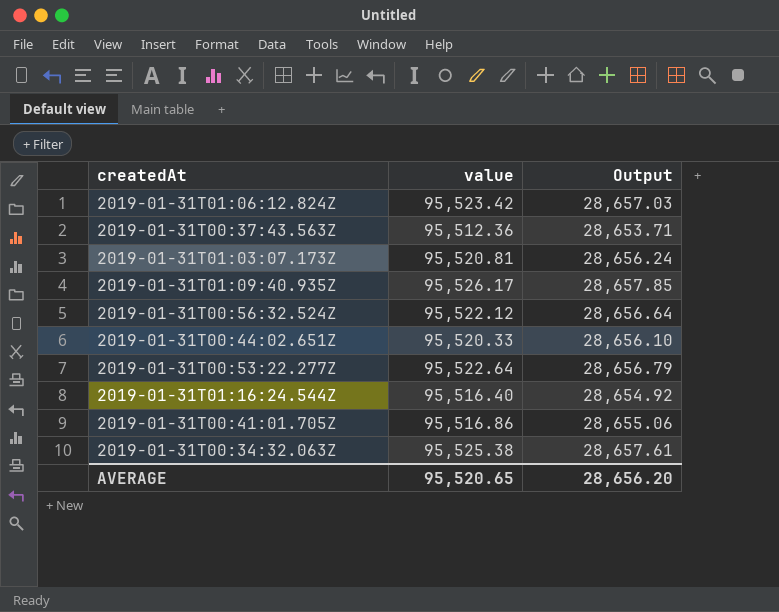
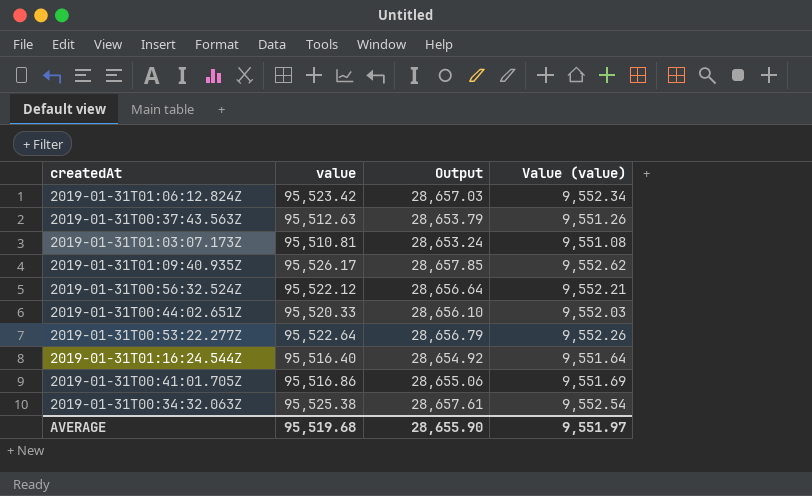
column Value (value) | formula: none -> [value] * 0.1
2019-01-31T00:37:43.563Z | value: 95,512.36 -> 95,512.63
2019-01-31T00:37:43.563Z | Output: 28,653.71 -> 28,653.79
2019-01-31T01:03:07.173Z | value: 95,520.81 -> 95,510.81
2019-01-31T01:03:07.173Z | Output: 28,656.24 -> 28,653.24
AVERAGE | value: 95,520.65 -> 95,519.68
AVERAGE | Output: 28,656.20 -> 28,655.90

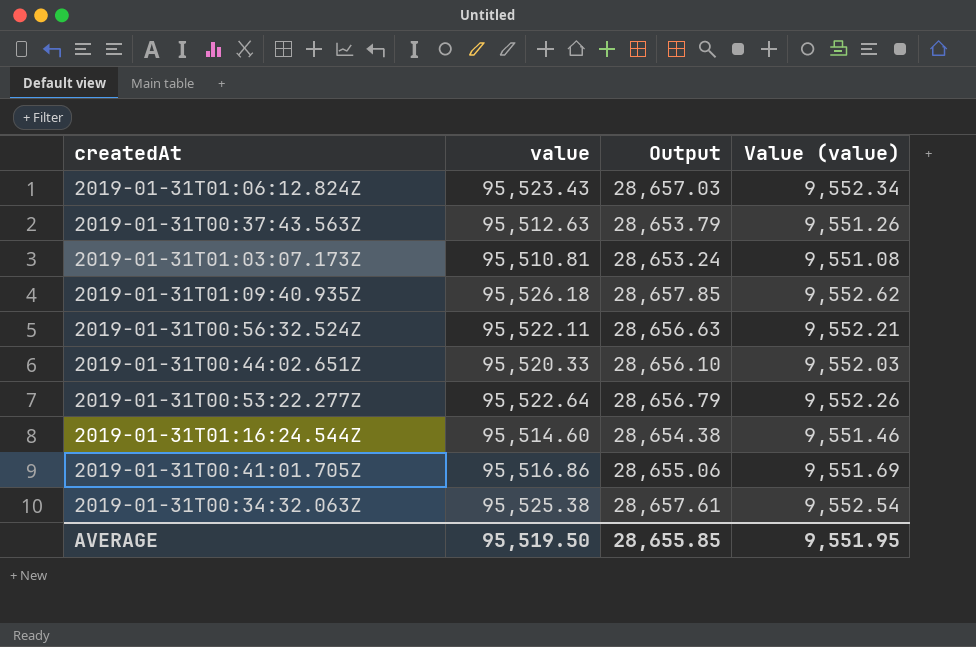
2019-01-31T01:06:12.824Z | value: 95,523.42 -> 95,523.43
2019-01-31T01:09:40.935Z | value: 95,526.17 -> 95,526.18
2019-01-31T00:56:32.524Z | value: 95,522.12 -> 95,522.11
2019-01-31T00:56:32.524Z | Output: 28,656.64 -> 28,656.63
2019-01-31T01:16:24.544Z | value: 95,516.40 -> 95,514.60
2019-01-31T01:16:24.544Z | Output: 28,654.92 -> 28,654.38
2019-01-31T01:16:24.544Z | Value (value): 9,551.64 -> 9,551.46
AVERAGE | value: 95,519.68 -> 95,519.50
AVERAGE | Output: 28,655.90 -> 28,655.85
AVERAGE | Value (value): 9,551.97 -> 9,551.95

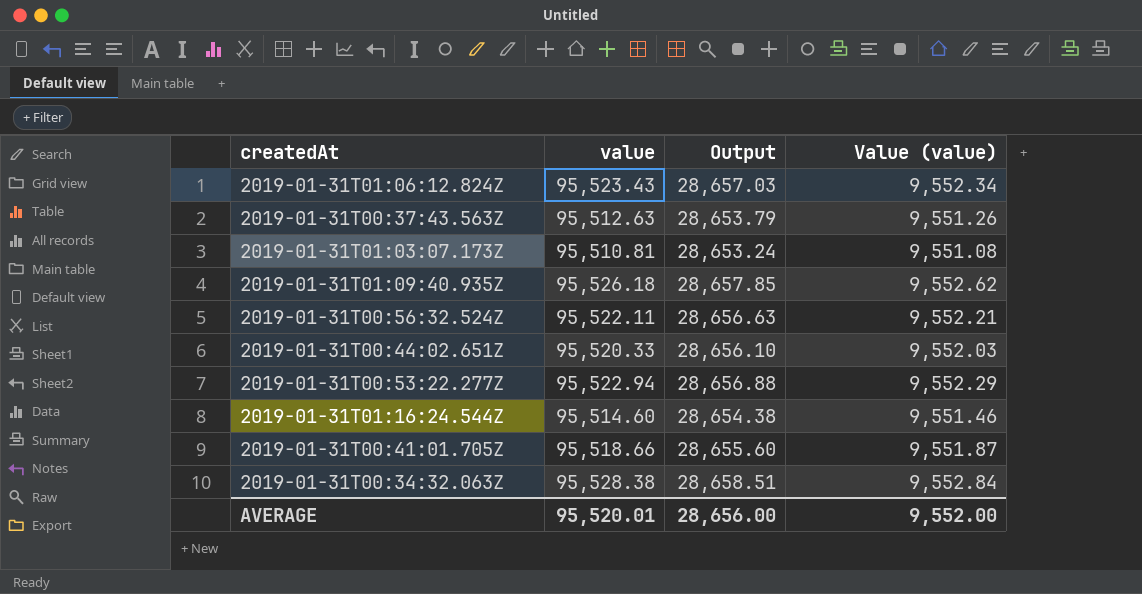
2019-01-31T00:53:22.277Z | value: 95,522.64 -> 95,522.94
2019-01-31T00:53:22.277Z | Output: 28,656.79 -> 28,656.88
2019-01-31T00:53:22.277Z | Value (value): 9,552.26 -> 9,552.29
2019-01-31T00:41:01.705Z | value: 95,516.86 -> 95,518.66
2019-01-31T00:41:01.705Z | Output: 28,655.06 -> 28,655.60
2019-01-31T00:41:01.705Z | Value (value): 9,551.69 -> 9,551.87
2019-01-31T00:34:32.063Z | value: 95,525.38 -> 95,528.38
2019-01-31T00:34:32.063Z | Output: 28,657.61 -> 28,658.51
2019-01-31T00:34:32.063Z | Value (value): 9,552.54 -> 9,552.84
AVERAGE | value: 95,519.50 -> 95,520.01
AVERAGE | Output: 28,655.85 -> 28,656.00
AVERAGE | Value (value): 9,551.95 -> 9,552.00

